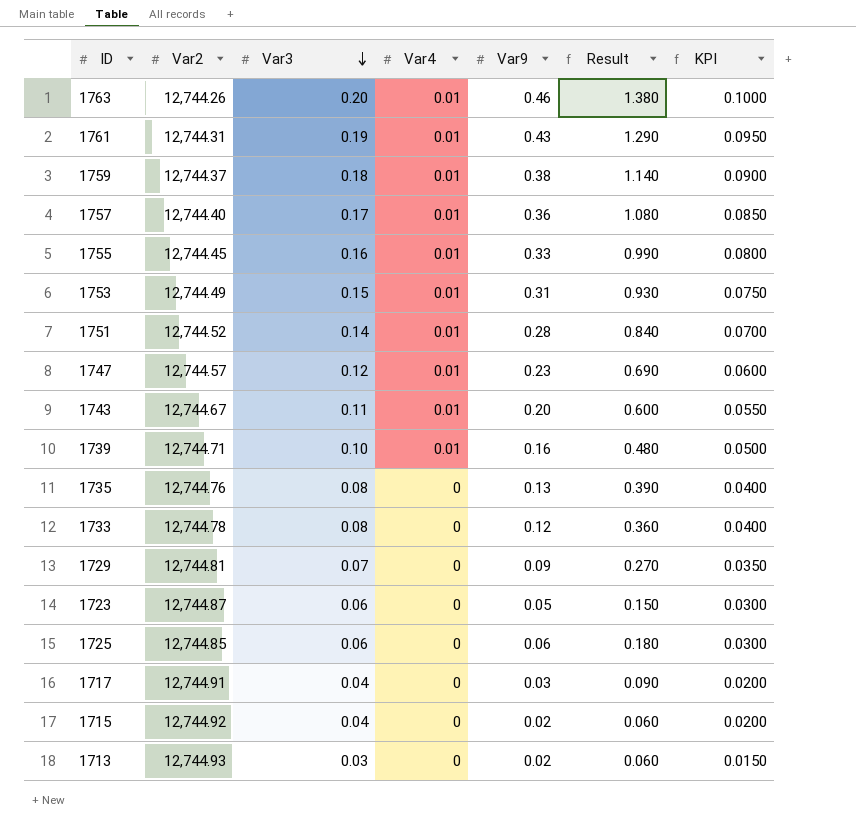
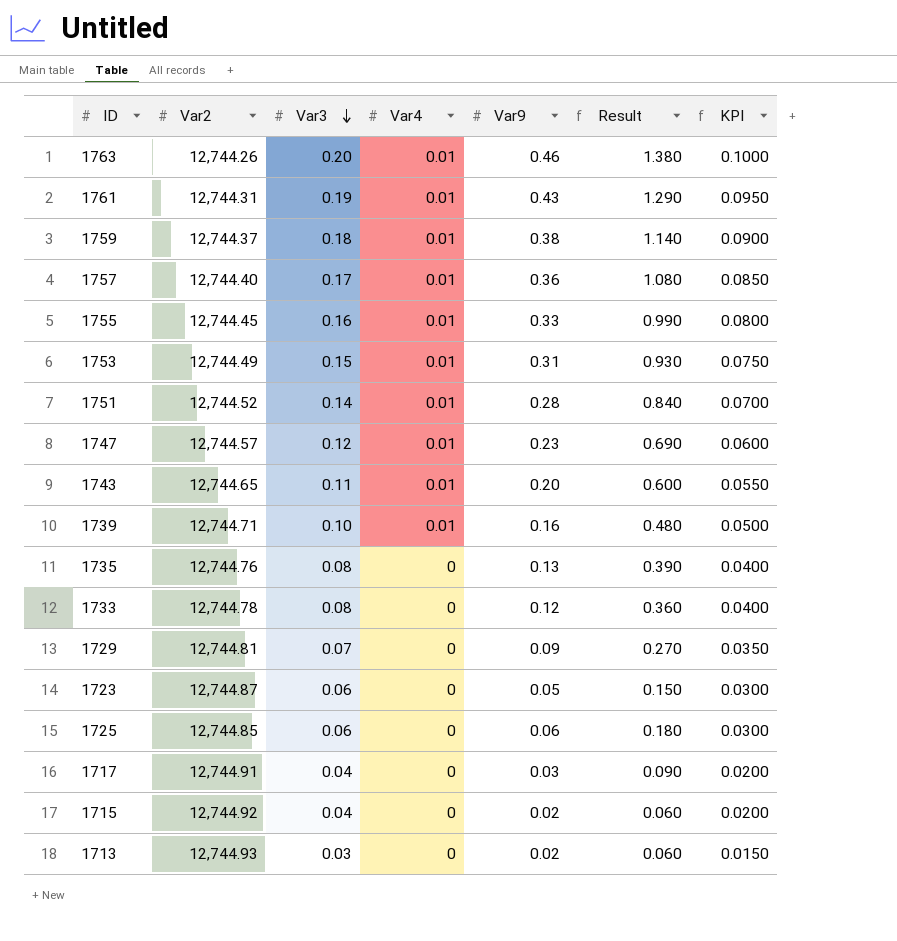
1743 | Var2: 12,744.67 -> 12,744.65

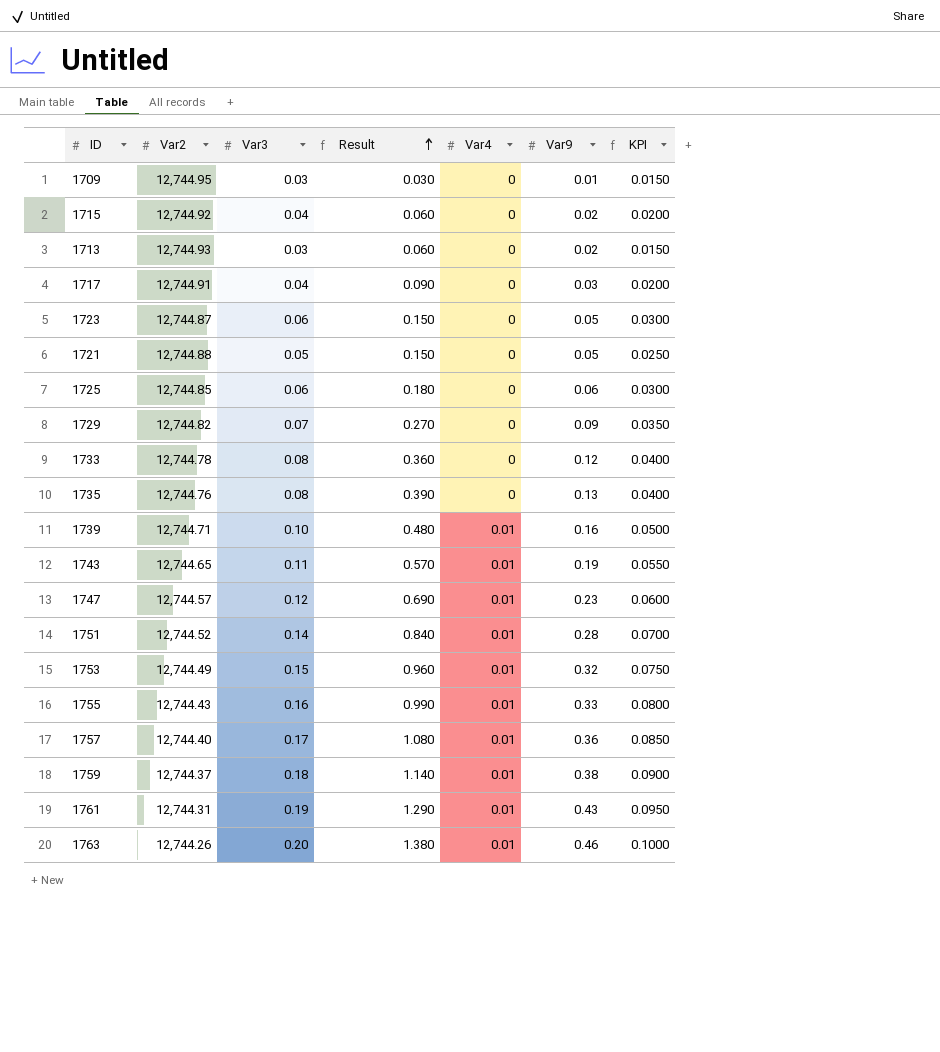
row order: Var3 descending -> Result ascending
column Result | position: 6 -> 4
row 1709: none -> 12,744.95 | 0.03 | 0.030 | 0 | 0.01 | 0.0150
row 1721: none -> 12,744.88 | 0.05 | 0.150 | 0 | 0.05 | 0.0250
1729 | Var2: 12,744.81 -> 12,744.82
1743 | Result: 0.600 -> 0.570
1743 | Var9: 0.20 -> 0.19
1753 | Result: 0.930 -> 0.960
1753 | Var9: 0.31 -> 0.32
1755 | Var2: 12,744.45 -> 12,744.43

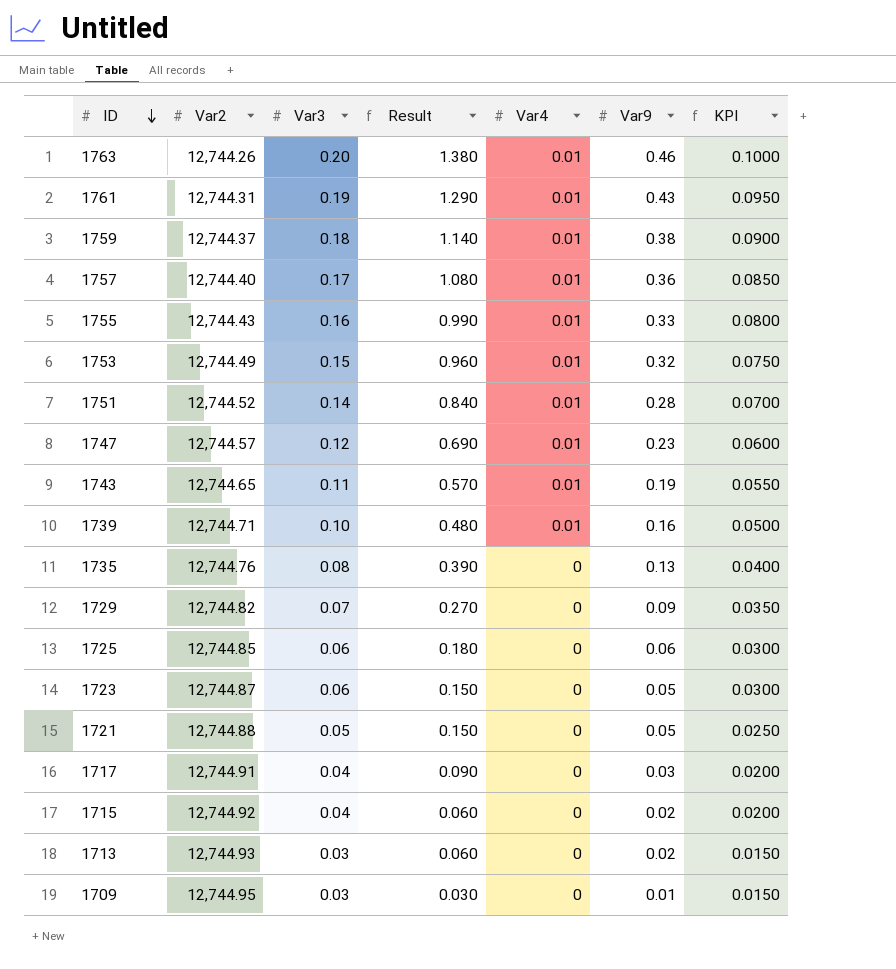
row order: Result ascending -> ID descending
row 1733: 12,744.78 | 0.08 | 0.360 | 0 | 0.12 | 0.0400 -> none

